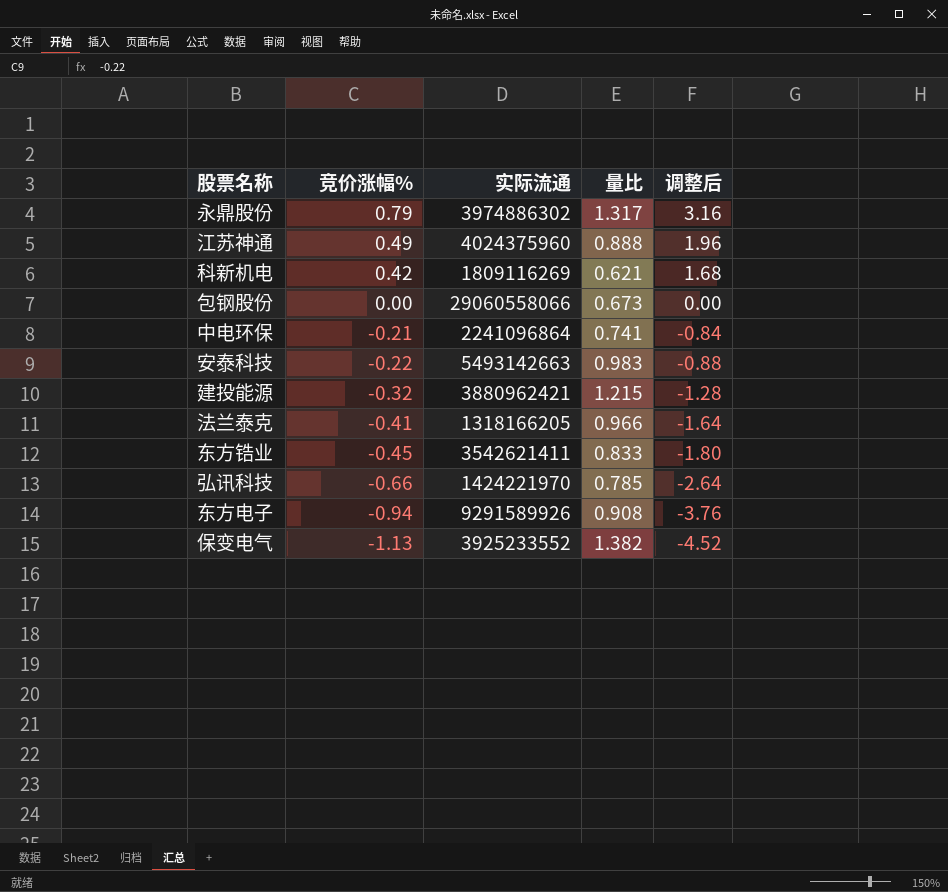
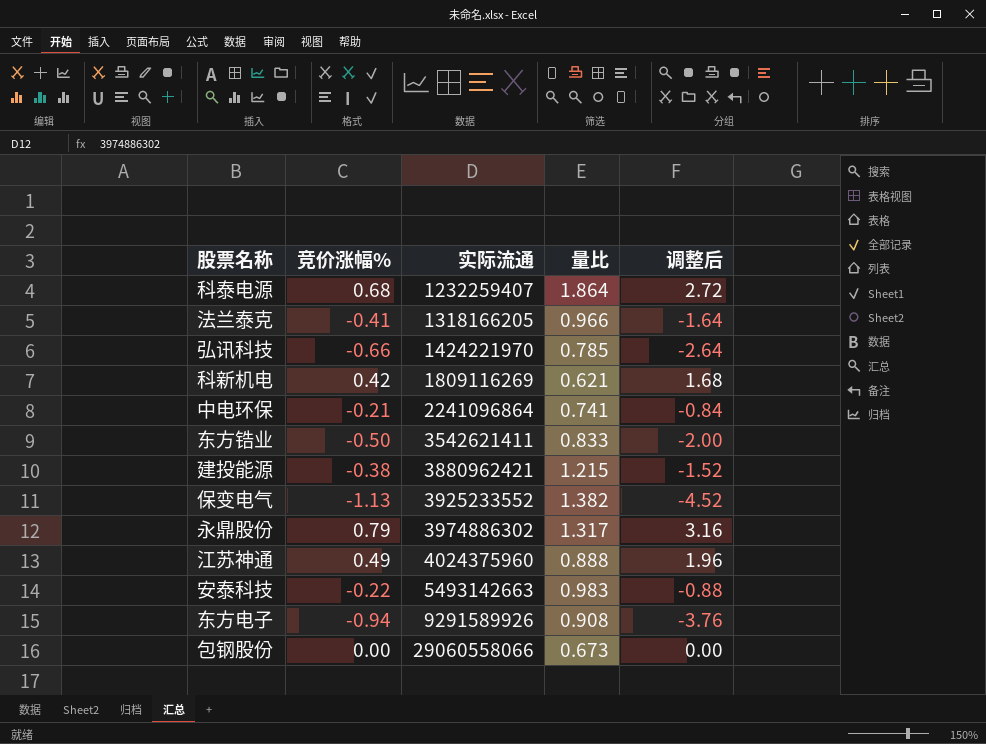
row order: 竞价涨幅% descending -> 实际流通 ascending
row 科泰电源: none -> 0.68 | 1232259407 | 1.864 | 2.72
东方锆业 | 竞价涨幅%: -0.45 -> -0.50
东方锆业 | 调整后: -1.80 -> -2.00
建投能源 | 竞价涨幅%: -0.32 -> -0.38
建投能源 | 调整后: -1.28 -> -1.52

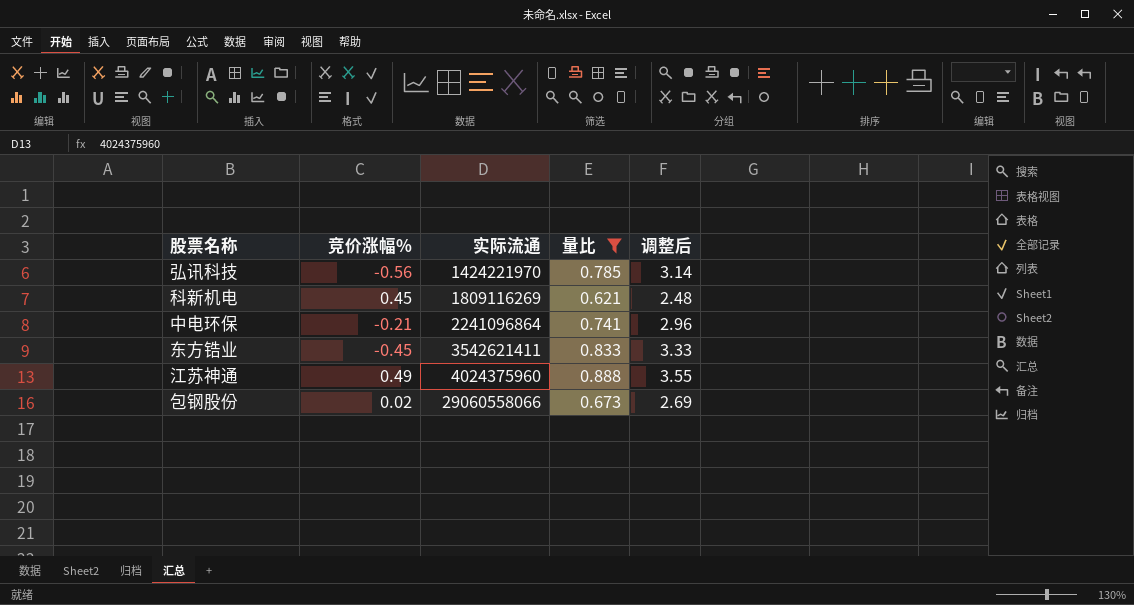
filter: none -> 量比 <= 0.888
column 调整后 | formula: [竞价涨幅%] * 4 -> [量比] * 4
弘讯科技 | 竞价涨幅%: -0.66 -> -0.56
科新机电 | 竞价涨幅%: 0.42 -> 0.45
东方锆业 | 竞价涨幅%: -0.50 -> -0.45
包钢股份 | 竞价涨幅%: 0.00 -> 0.02

